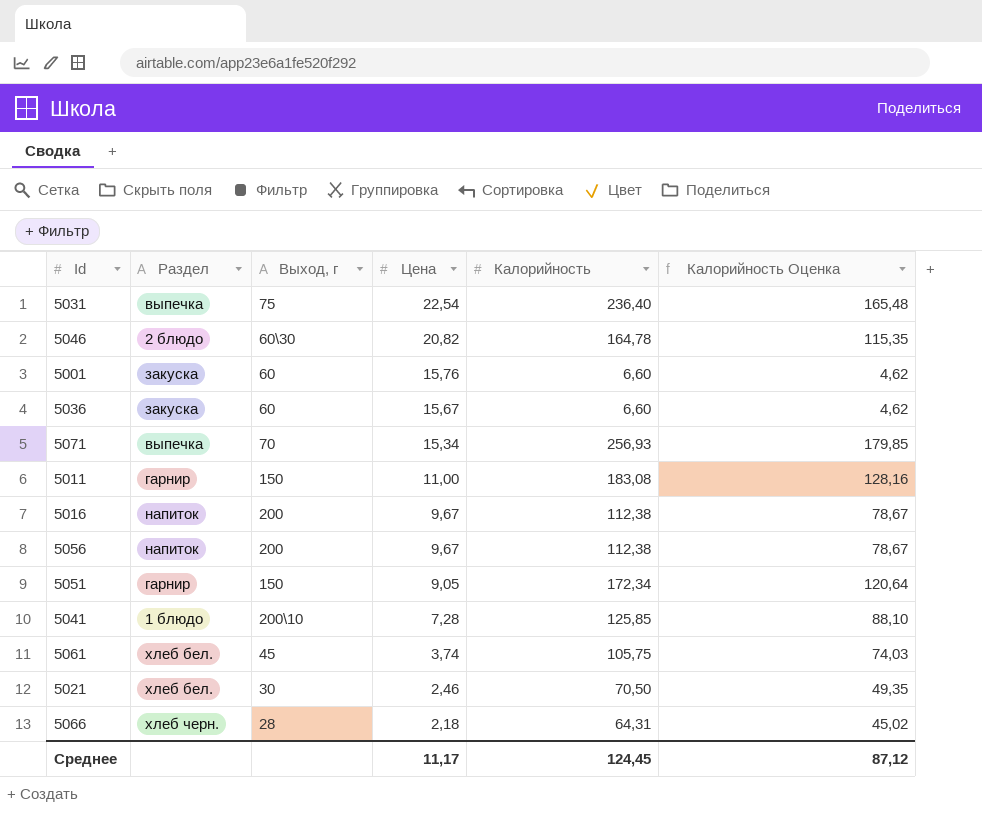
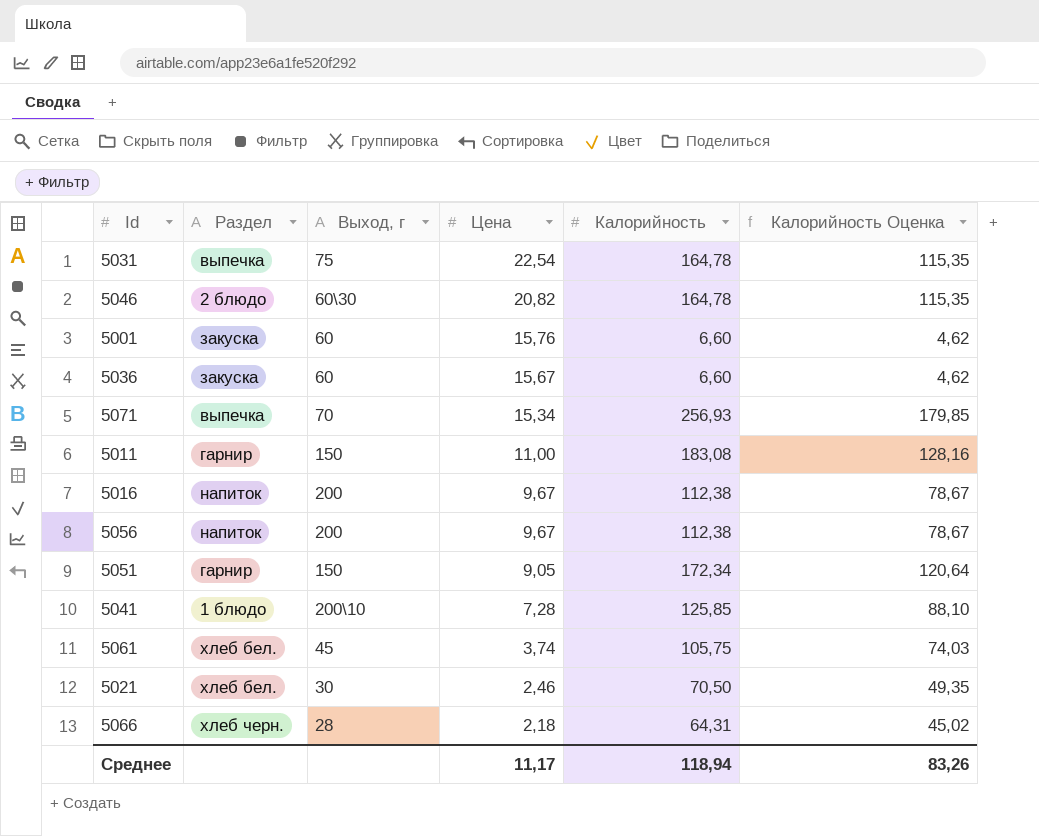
5031 | Калорийность: 236,40 -> 164,78
5031 | Калорийность Оценка: 165,48 -> 115,35
Среднее | Калорийность: 124,45 -> 118,94
Среднее | Калорийность Оценка: 87,12 -> 83,26

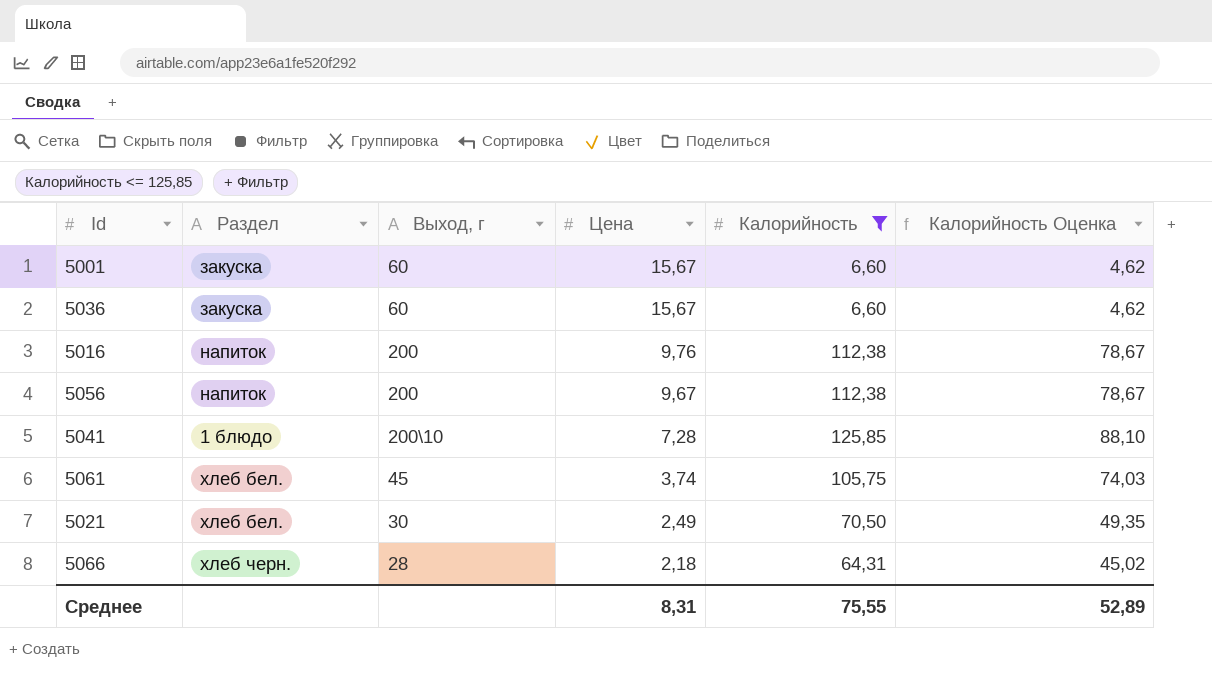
filter: none -> Калорийность <= 125,85
5001 | Цена: 15,76 -> 15,67
5016 | Цена: 9,67 -> 9,76
5021 | Цена: 2,46 -> 2,49
Среднее | Цена: 11,17 -> 8,31
Среднее | Калорийность: 118,94 -> 75,55
Среднее | Калорийность Оценка: 83,26 -> 52,89

